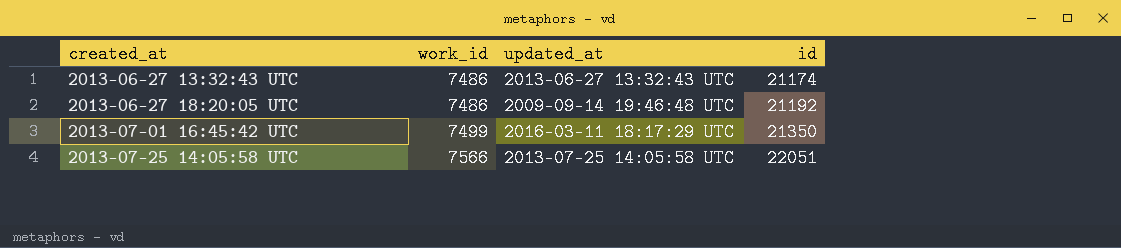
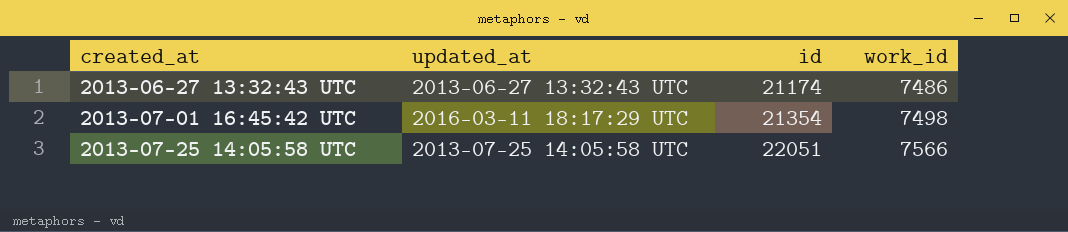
column work_id | position: 2 -> 4
row 2013-06-27 18:20:05 UTC: 7486 | 2009-09-14 19:46:48 UTC | 21192 -> none
2013-07-01 16:45:42 UTC | id: 21350 -> 21354
2013-07-01 16:45:42 UTC | work_id: 7499 -> 7498

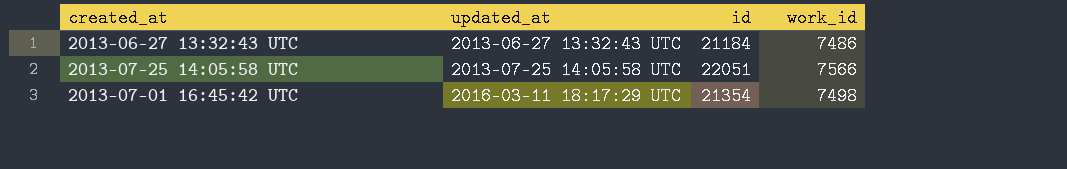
row order: created_at ascending -> updated_at ascending
2013-06-27 13:32:43 UTC | id: 21174 -> 21184

